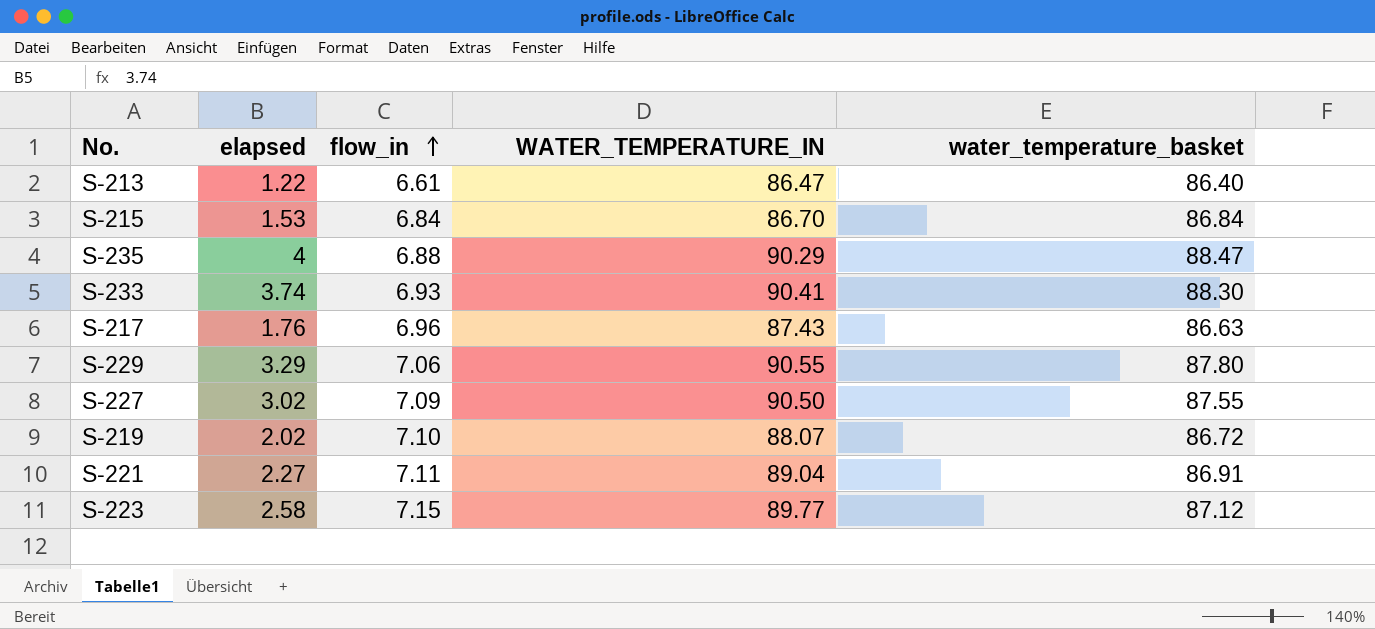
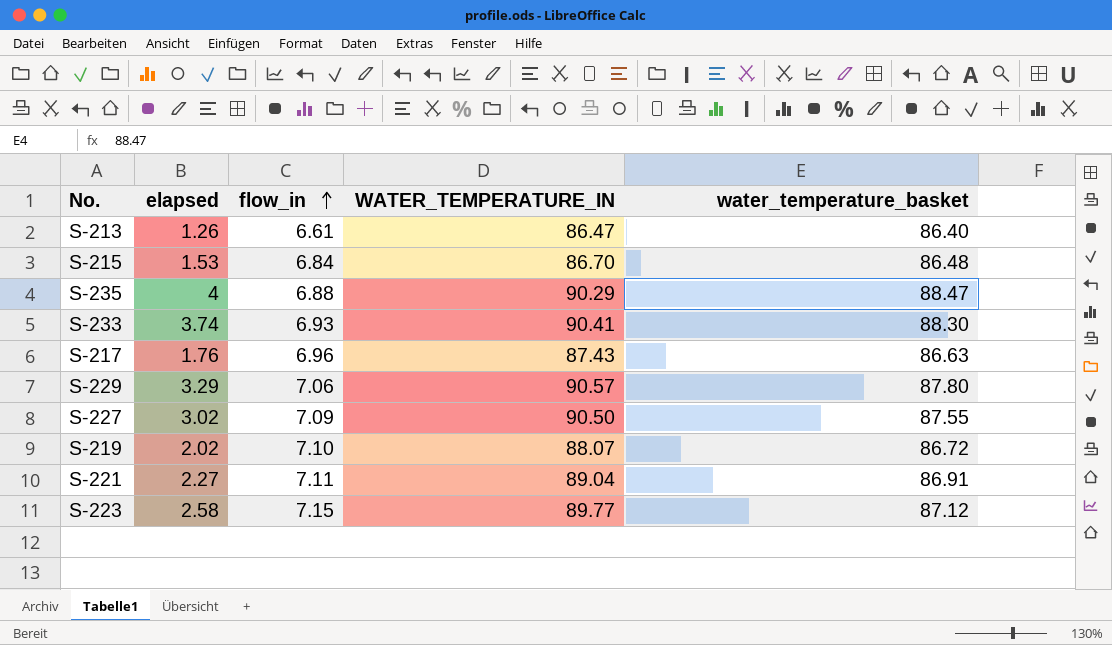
S-213 | elapsed: 1.22 -> 1.26
S-215 | water_temperature_basket: 86.84 -> 86.48
S-229 | WATER_TEMPERATURE_IN: 90.55 -> 90.57

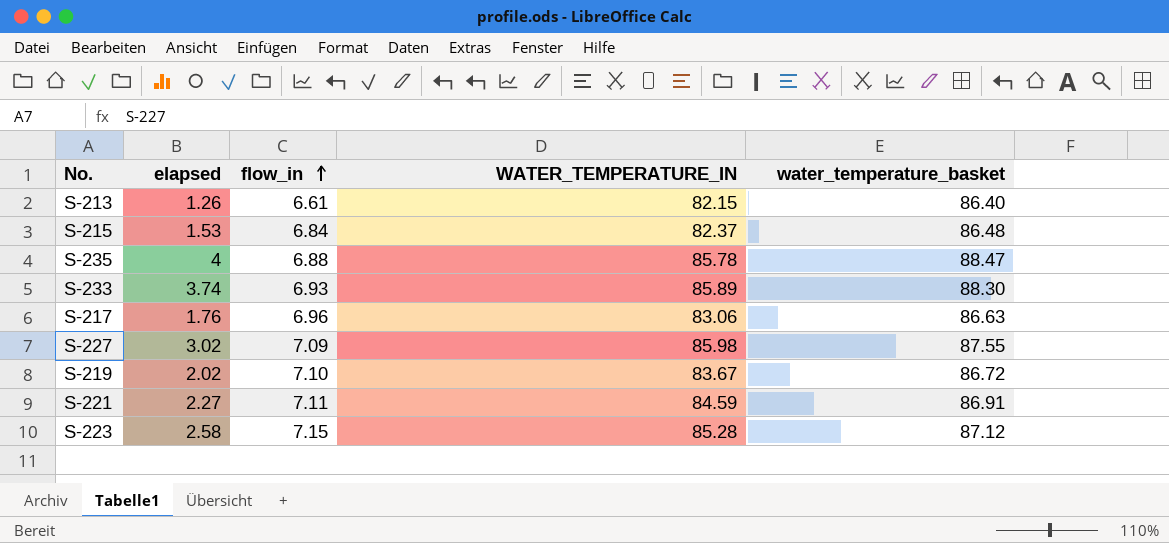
row S-229: 3.29 | 7.06 | 90.57 | 87.80 -> none
S-213 | WATER_TEMPERATURE_IN: 86.47 -> 82.15
S-215 | WATER_TEMPERATURE_IN: 86.70 -> 82.37
S-235 | WATER_TEMPERATURE_IN: 90.29 -> 85.78
S-233 | WATER_TEMPERATURE_IN: 90.41 -> 85.89
S-217 | WATER_TEMPERATURE_IN: 87.43 -> 83.06
S-227 | WATER_TEMPERATURE_IN: 90.50 -> 85.98
S-219 | WATER_TEMPERATURE_IN: 88.07 -> 83.67
S-221 | WATER_TEMPERATURE_IN: 89.04 -> 84.59
S-223 | WATER_TEMPERATURE_IN: 89.77 -> 85.28

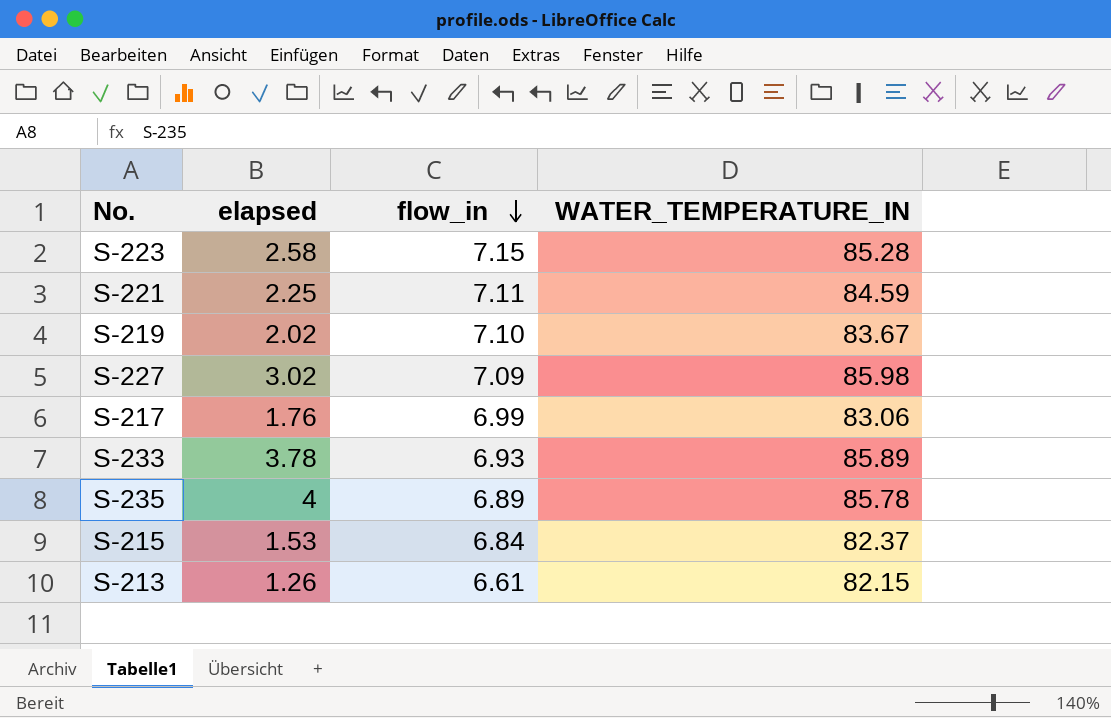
row order: flow_in ascending -> flow_in descending
column water_temperature_basket | position: 5 -> none
S-221 | elapsed: 2.27 -> 2.25
S-217 | flow_in: 6.96 -> 6.99
S-233 | elapsed: 3.74 -> 3.78
S-235 | flow_in: 6.88 -> 6.89

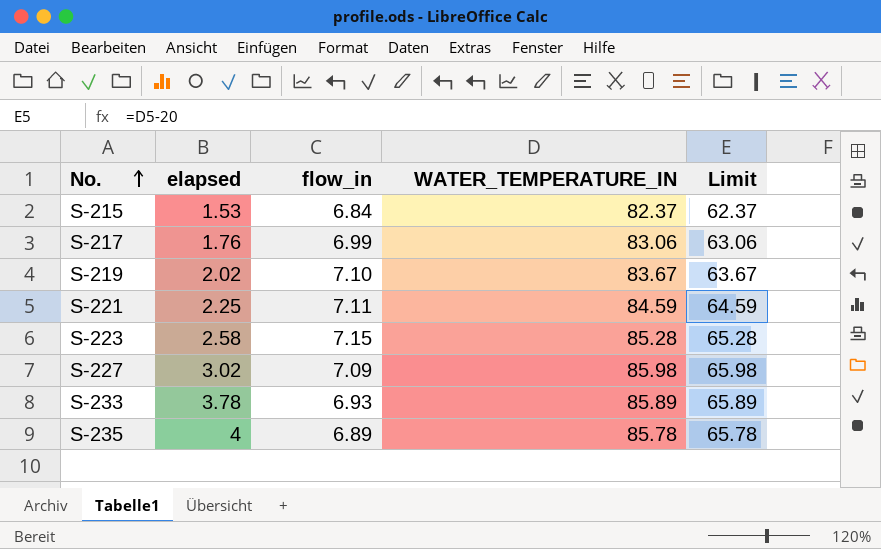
row order: flow_in descending -> No. ascending
column Limit | formula: none -> [WATER_TEMPERATURE_IN] - 20
row S-213: 1.26 | 6.61 | 82.15 -> none

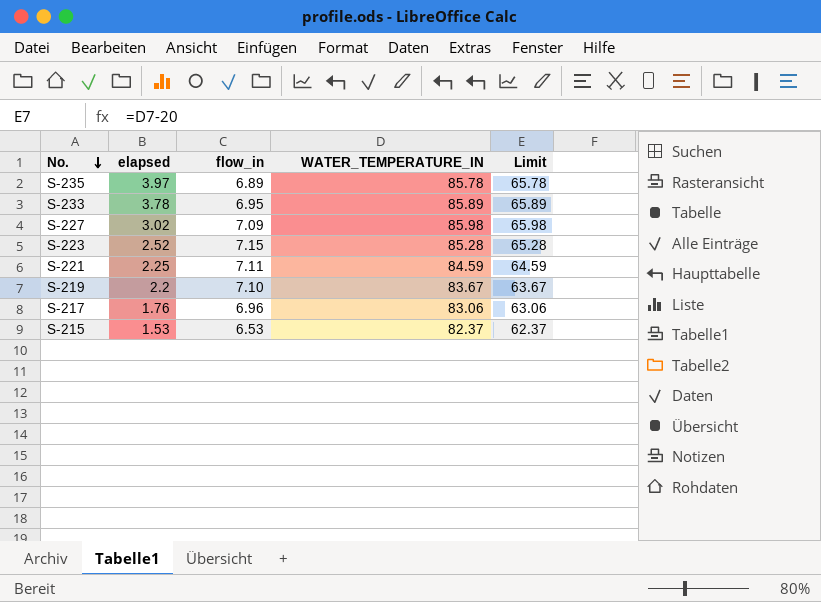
row order: No. ascending -> No. descending
S-235 | elapsed: 4 -> 3.97
S-233 | flow_in: 6.93 -> 6.95
S-223 | elapsed: 2.58 -> 2.52
S-219 | elapsed: 2.02 -> 2.2
S-217 | flow_in: 6.99 -> 6.96
S-215 | flow_in: 6.84 -> 6.53

